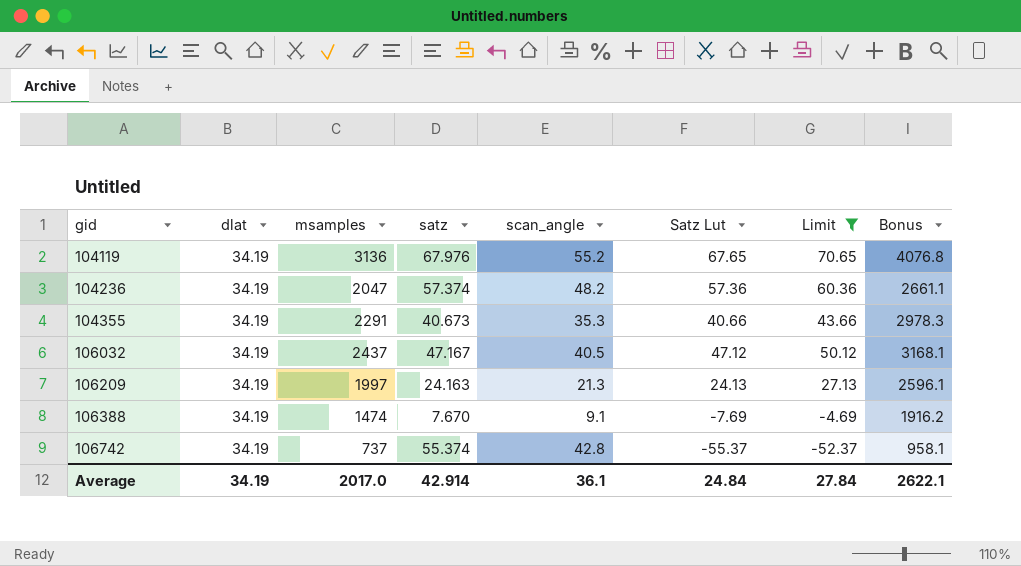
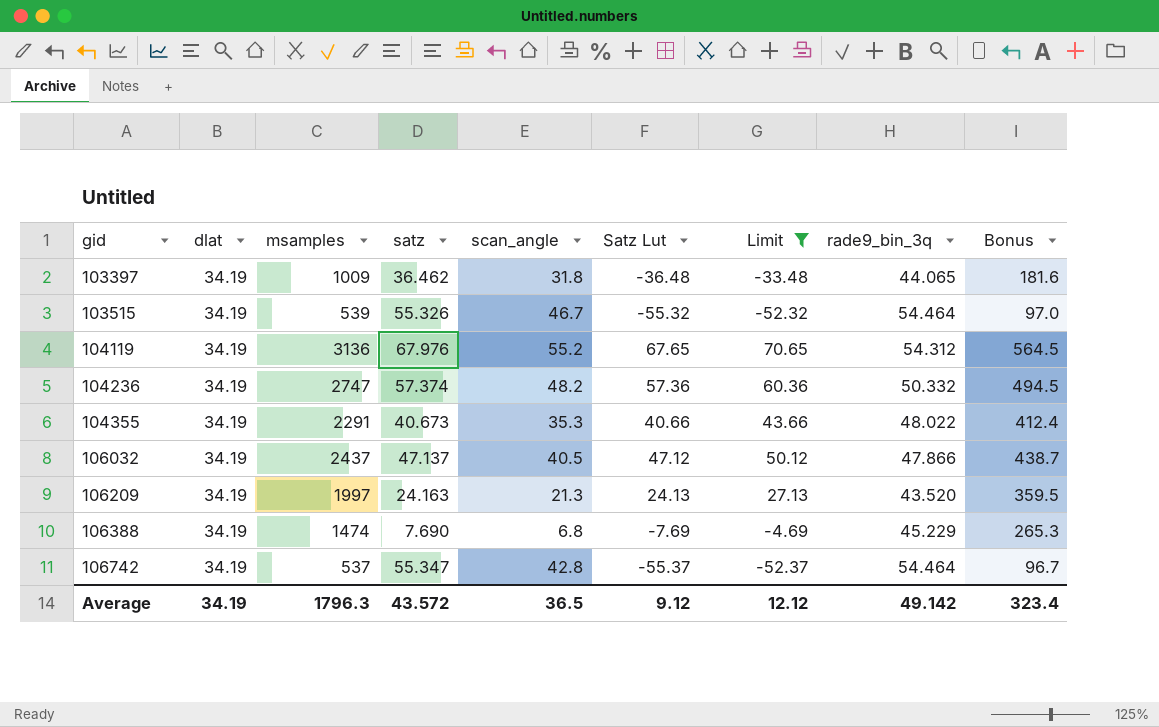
column rade9_bin_3q | position: none -> 8
column Bonus | formula: [msamples] * 1.3 -> [msamples] * 0.18
row 103397: none -> 34.19 | 1009 | 36.462 | 31.8 | -36.48 | -33.48 | 44.065 | 181.6
row 103515: none -> 34.19 | 539 | 55.326 | 46.7 | -55.32 | -52.32 | 54.464 | 97.0
104236 | msamples: 2047 -> 2747
106032 | satz: 47.167 -> 47.137
106388 | satz: 7.670 -> 7.690
106388 | scan_angle: 9.1 -> 6.8
106742 | msamples: 737 -> 537
106742 | satz: 55.374 -> 55.347
Average | msamples: 2017.0 -> 1796.3
Average | satz: 42.914 -> 43.572
Average | scan_angle: 36.1 -> 36.5
Average | Satz Lut: 24.84 -> 9.12
Average | Limit: 27.84 -> 12.12
Average | Bonus: 2622.1 -> 323.4

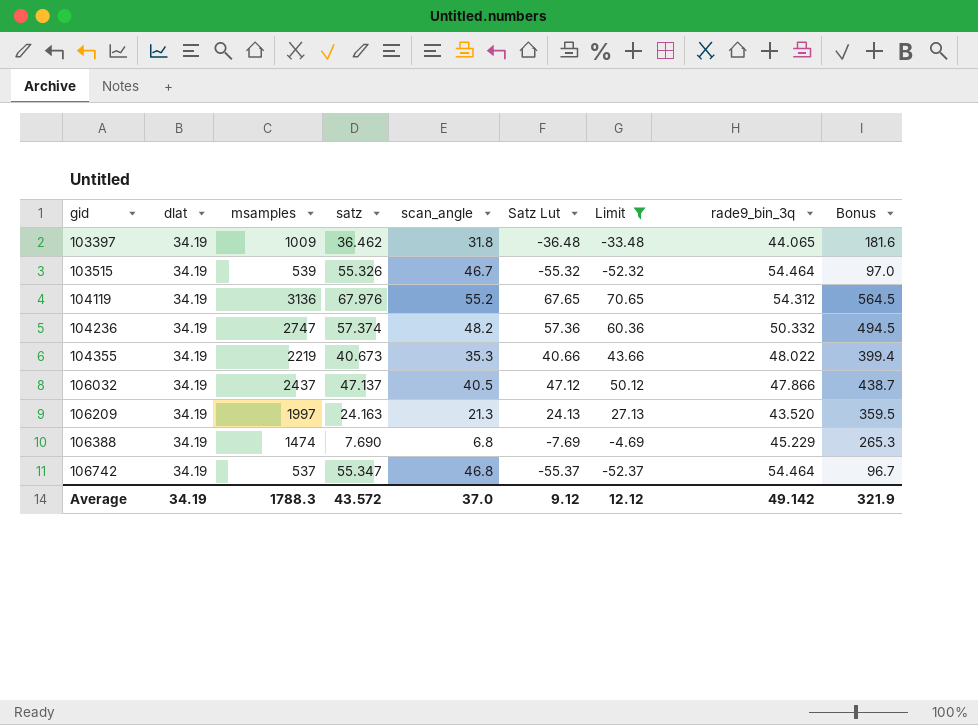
104355 | msamples: 2291 -> 2219
104355 | Bonus: 412.4 -> 399.4
106742 | scan_angle: 42.8 -> 46.8
Average | msamples: 1796.3 -> 1788.3
Average | scan_angle: 36.5 -> 37.0
Average | Bonus: 323.4 -> 321.9

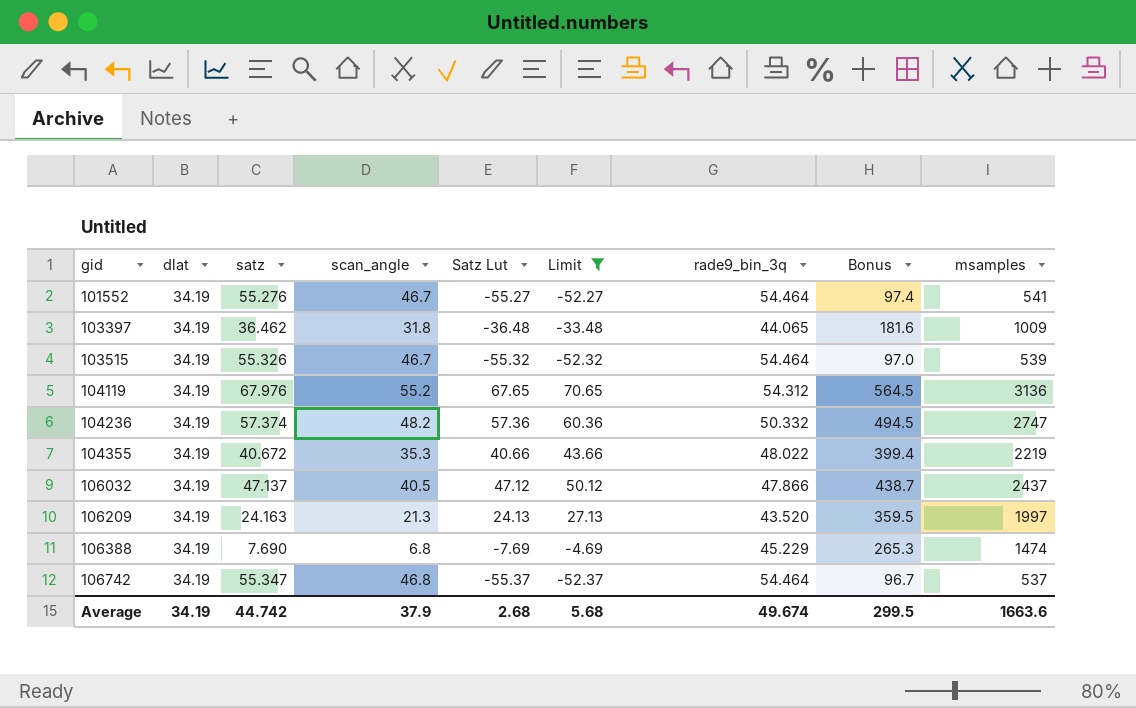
column msamples | position: 3 -> 9
row 101552: none -> 34.19 | 55.276 | 46.7 | -55.27 | -52.27 | 54.464 | 97.4 | 541
104355 | satz: 40.673 -> 40.672
Average | satz: 43.572 -> 44.742
Average | scan_angle: 37.0 -> 37.9
Average | Satz Lut: 9.12 -> 2.68
Average | Limit: 12.12 -> 5.68
Average | rade9_bin_3q: 49.142 -> 49.674
Average | Bonus: 321.9 -> 299.5
Average | msamples: 1788.3 -> 1663.6

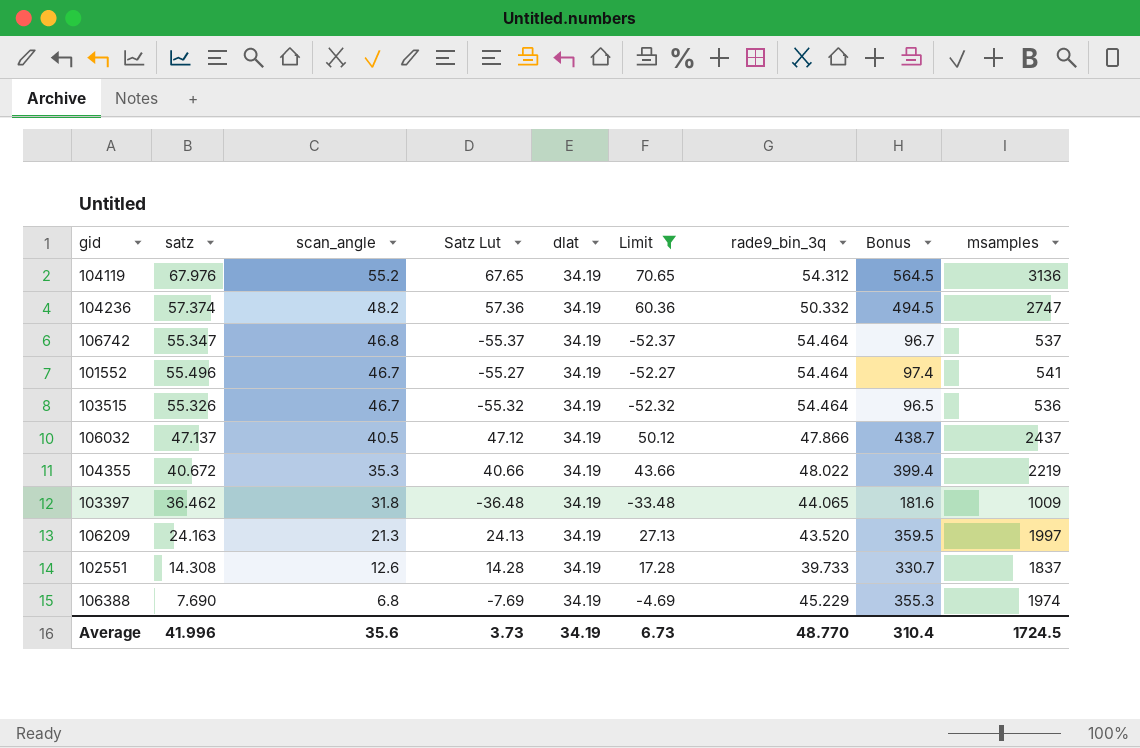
row order: gid ascending -> scan_angle descending
column dlat | position: 2 -> 5
101552 | satz: 55.276 -> 55.496
103515 | Bonus: 97.0 -> 96.5
103515 | msamples: 539 -> 536
row 102551: none -> 14.308 | 12.6 | 14.28 | 34.19 | 17.28 | 39.733 | 330.7 | 1837
106388 | Bonus: 265.3 -> 355.3
106388 | msamples: 1474 -> 1974
Average | satz: 44.742 -> 41.996
Average | scan_angle: 37.9 -> 35.6
Average | Satz Lut: 2.68 -> 3.73
Average | Limit: 5.68 -> 6.73
Average | rade9_bin_3q: 49.674 -> 48.770
Average | Bonus: 299.5 -> 310.4
Average | msamples: 1663.6 -> 1724.5

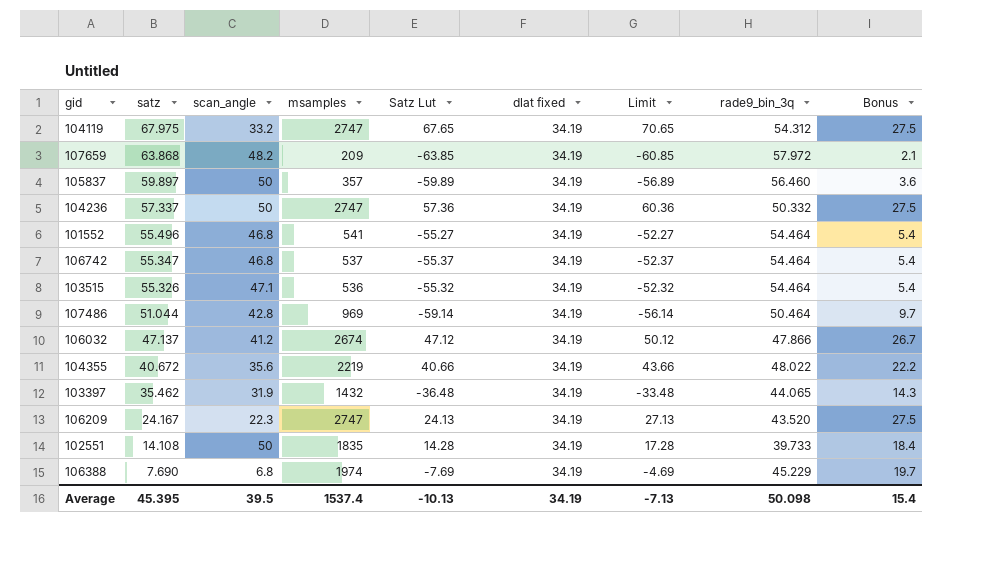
filter: Limit >= -52.37 -> none
row order: scan_angle descending -> satz descending
column msamples | position: 9 -> 4
column name: dlat -> dlat fixed
column Bonus | formula: [msamples] * 0.18 -> [msamples] * 0.01
104119 | satz: 67.976 -> 67.975
104119 | scan_angle: 55.2 -> 33.2
104119 | msamples: 3136 -> 2747
104236 | satz: 57.374 -> 57.337
104236 | scan_angle: 48.2 -> 50
101552 | scan_angle: 46.7 -> 46.8
103515 | scan_angle: 46.7 -> 47.1
106032 | scan_angle: 40.5 -> 41.2
106032 | msamples: 2437 -> 2674
104355 | scan_angle: 35.3 -> 35.6
103397 | satz: 36.462 -> 35.462
103397 | scan_angle: 31.8 -> 31.9
103397 | msamples: 1009 -> 1432
106209 | satz: 24.163 -> 24.167
106209 | scan_angle: 21.3 -> 22.3
106209 | msamples: 1997 -> 2747
102551 | satz: 14.308 -> 14.108
102551 | scan_angle: 12.6 -> 50
102551 | msamples: 1837 -> 1835
Average | satz: 41.996 -> 45.395
Average | scan_angle: 35.6 -> 39.5
Average | msamples: 1724.5 -> 1537.4
Average | Satz Lut: 3.73 -> -10.13
Average | Limit: 6.73 -> -7.13
Average | rade9_bin_3q: 48.770 -> 50.098
Average | Bonus: 310.4 -> 15.4

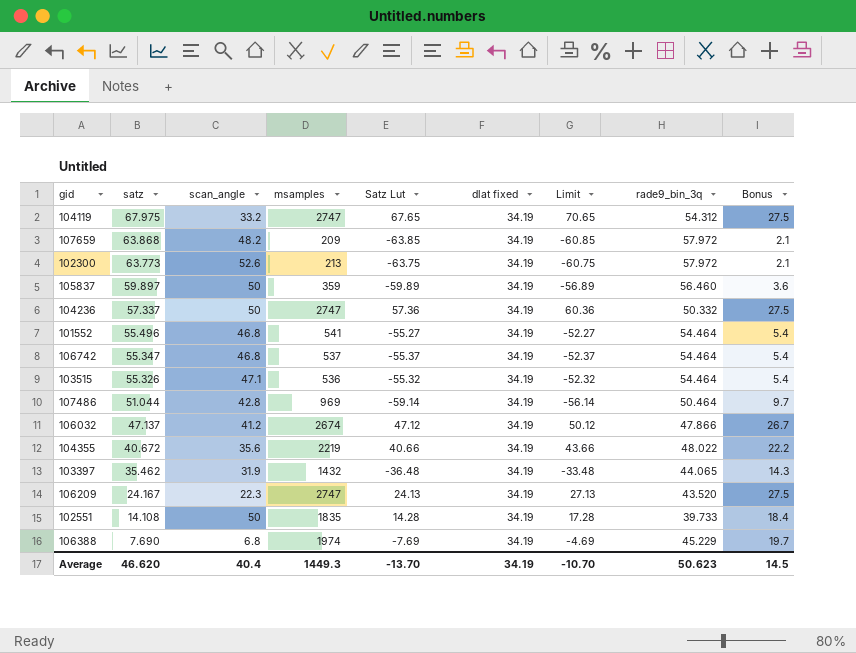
row 102300: none -> 63.773 | 52.6 | 213 | -63.75 | 34.19 | -60.75 | 57.972 | 2.1
105837 | msamples: 357 -> 359
Average | satz: 45.395 -> 46.620
Average | scan_angle: 39.5 -> 40.4
Average | msamples: 1537.4 -> 1449.3
Average | Satz Lut: -10.13 -> -13.70
Average | Limit: -7.13 -> -10.70
Average | rade9_bin_3q: 50.098 -> 50.623
Average | Bonus: 15.4 -> 14.5

